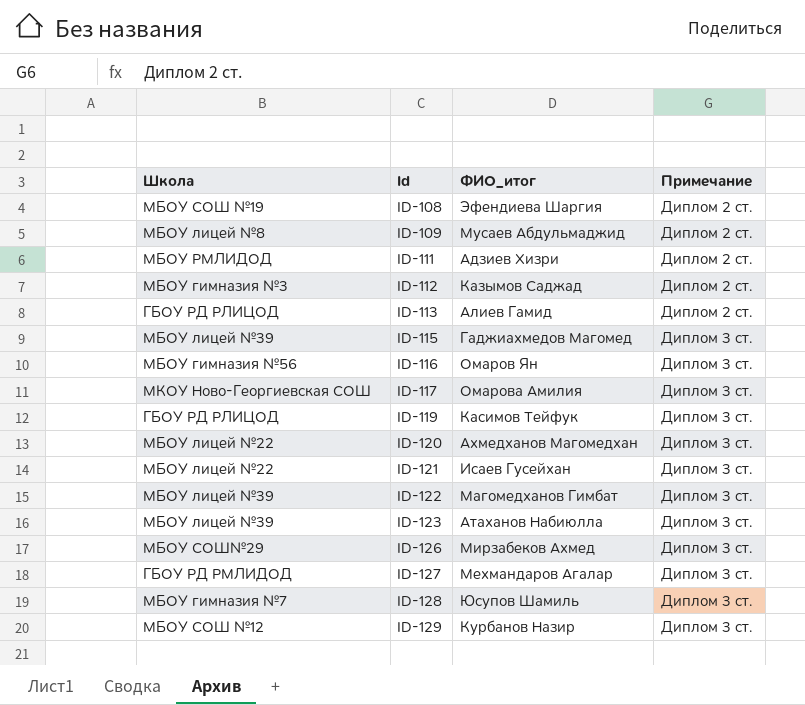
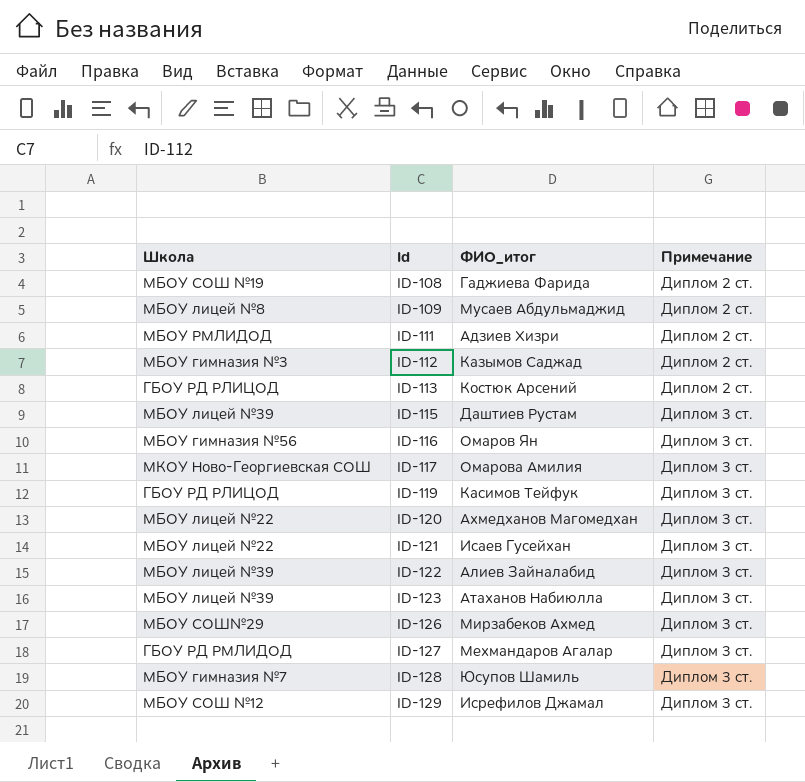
ID-108 | ФИО_итог: Эфендиева Шаргия -> Гаджиева Фарида
ID-113 | ФИО_итог: Алиев Гамид -> Костюк Арсений
ID-115 | ФИО_итог: Гаджиахмедов Магомед -> Даштиев Рустам
ID-122 | ФИО_итог: Магомедханов Гимбат -> Алиев Зайналабид
ID-129 | ФИО_итог: Курбанов Назир -> Исрефилов Джамал

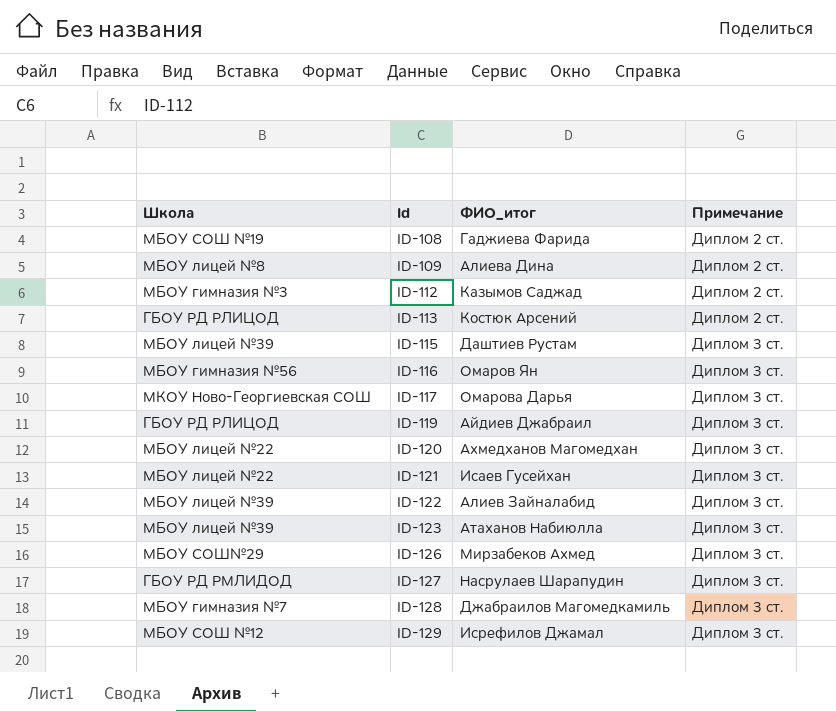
row ID-111: МБОУ РМЛИДОД | Адзиев Хизри | Диплом 2 ст. -> none
ID-109 | ФИО_итог: Мусаев Абдульмаджид -> Алиева Дина
ID-117 | ФИО_итог: Омарова Амилия -> Омарова Дарья
ID-119 | ФИО_итог: Касимов Тейфук -> Айдиев Джабраил
ID-127 | ФИО_итог: Мехмандаров Агалар -> Насрулаев Шарапудин
ID-128 | ФИО_итог: Юсупов Шамиль -> Джабраилов Магомедкамиль

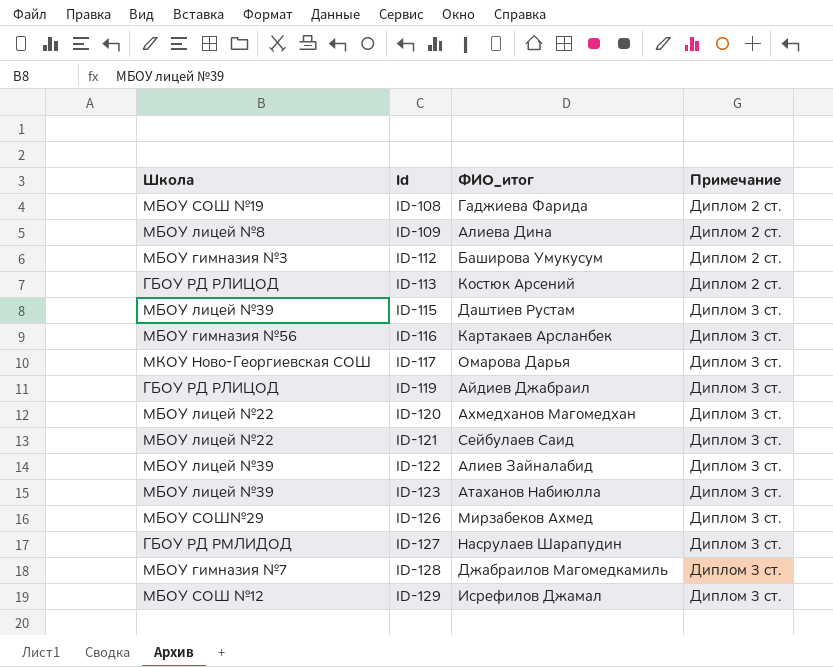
ID-112 | ФИО_итог: Казымов Саджад -> Баширова Умукусум
ID-116 | ФИО_итог: Омаров Ян -> Картакаев Арсланбек
ID-121 | ФИО_итог: Исаев Гусейхан -> Сейбулаев Саид

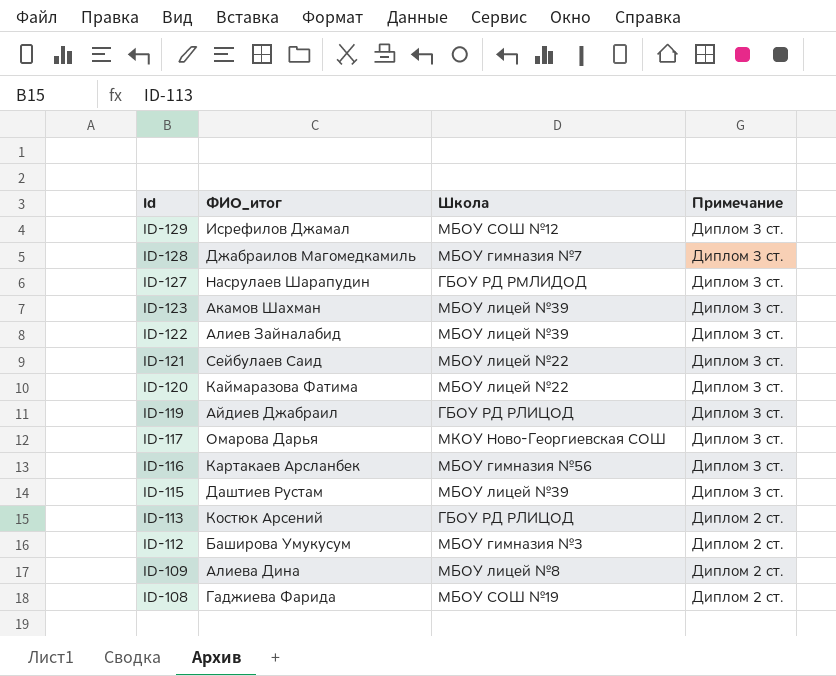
row order: Id ascending -> Id descending
column Школа | position: 1 -> 3
row ID-126: МБОУ СОШ№29 | Мирзабеков Ахмед | Диплом 3 ст. -> none
ID-123 | ФИО_итог: Атаханов Набиюлла -> Акамов Шахман
ID-120 | ФИО_итог: Ахмедханов Магомедхан -> Каймаразова Фатима

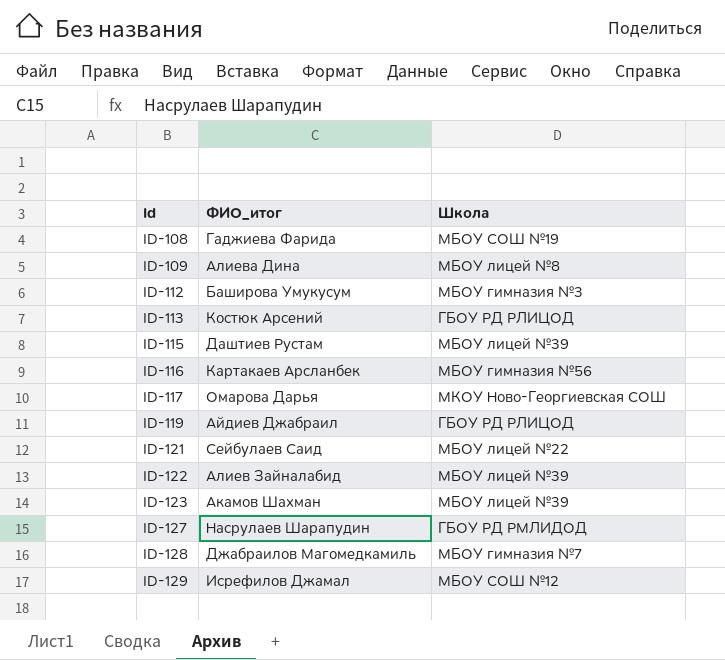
row order: Id descending -> Id ascending
column Примечание | position: 4 -> none
row ID-120: Каймаразова Фатима | МБОУ лицей №22 | Диплом 3 ст. -> none

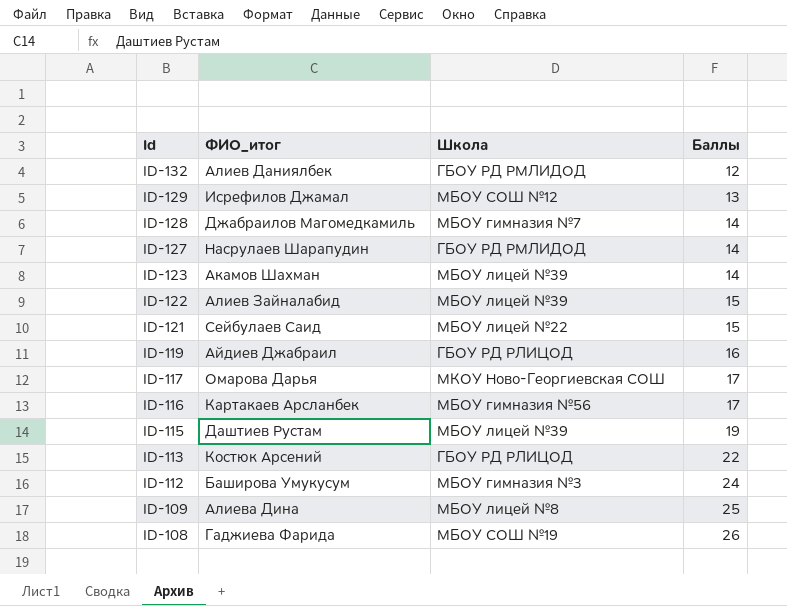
row order: Id ascending -> Id descending
column Баллы | position: none -> 4
row ID-132: none -> Алиев Даниялбек | ГБОУ РД РМЛИДОД | 12

